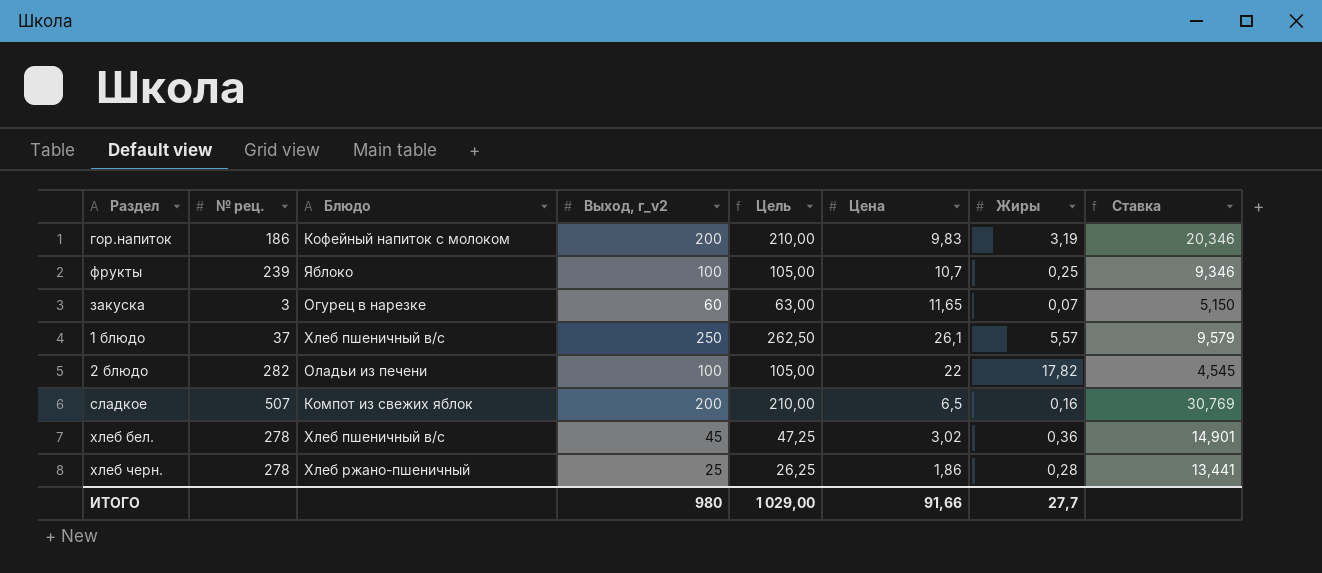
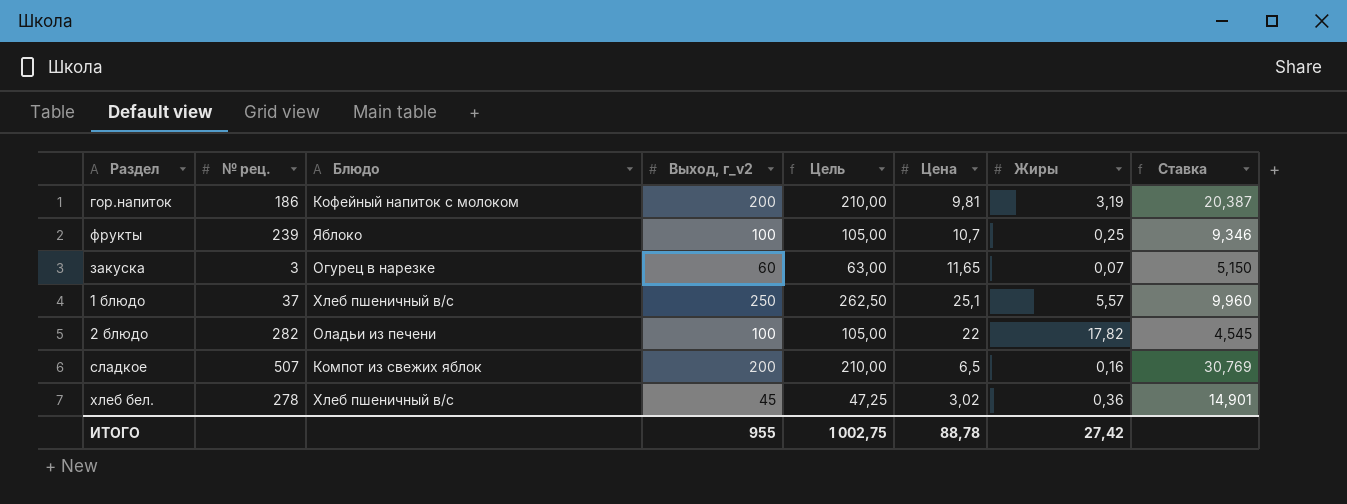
row хлеб черн.: 278 | Хлеб ржано-пшеничный | 25 | 26,25 | 1,86 | 0,28 | 13,441 -> none
гор.напиток | Цена: 9,83 -> 9,81
гор.напиток | Ставка: 20,346 -> 20,387
1 блюдо | Цена: 26,1 -> 25,1
1 блюдо | Ставка: 9,579 -> 9,960
ИТОГО | Выход, г_v2: 980 -> 955
ИТОГО | Цель: 1 029,00 -> 1 002,75
ИТОГО | Цена: 91,66 -> 88,78
ИТОГО | Жиры: 27,7 -> 27,42

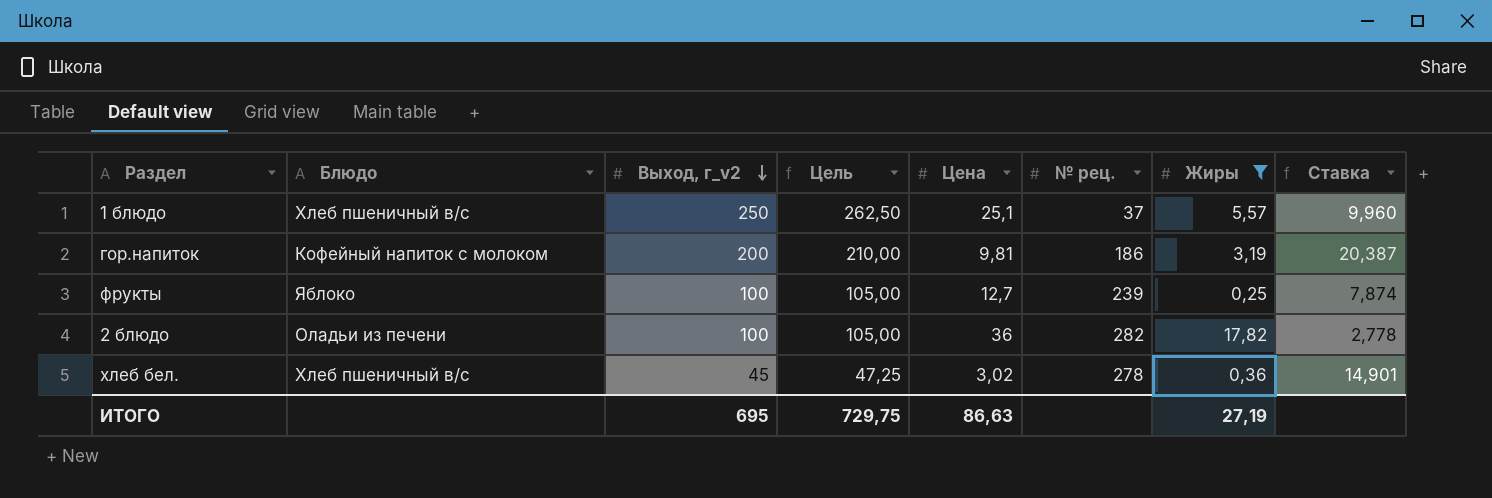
filter: none -> Жиры >= 0,25
row order: none -> Выход, г_v2 descending
column № рец. | position: 2 -> 6
фрукты | Цена: 10,7 -> 12,7
фрукты | Ставка: 9,346 -> 7,874
2 блюдо | Цена: 22 -> 36
2 блюдо | Ставка: 4,545 -> 2,778
ИТОГО | Выход, г_v2: 955 -> 695
ИТОГО | Цель: 1 002,75 -> 729,75
ИТОГО | Цена: 88,78 -> 86,63
ИТОГО | Жиры: 27,42 -> 27,19

